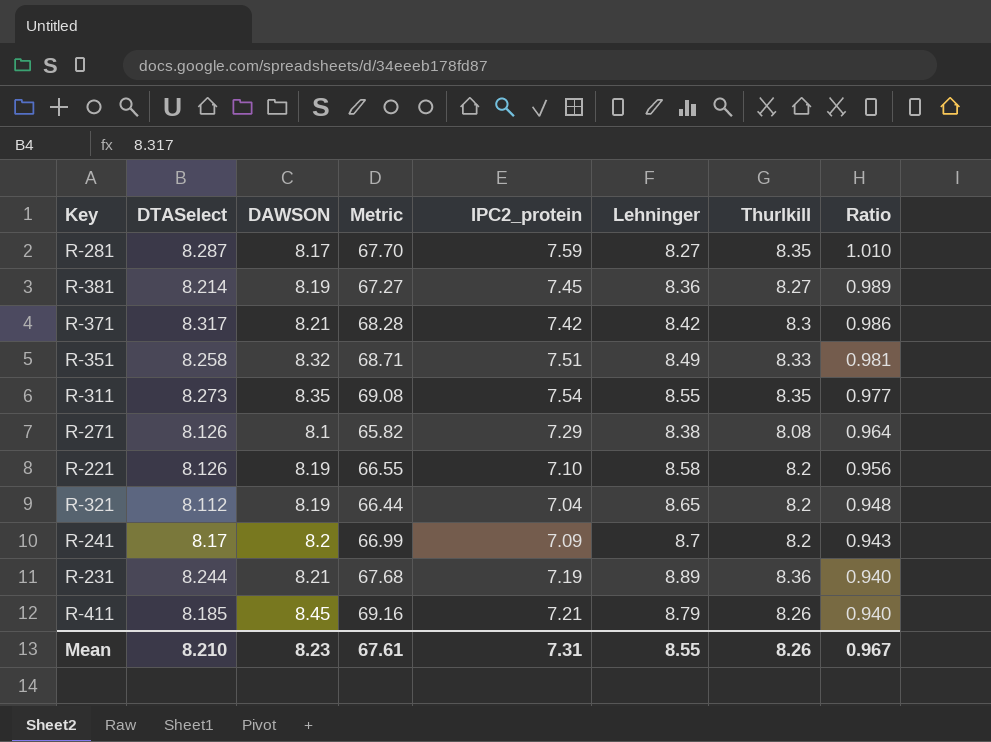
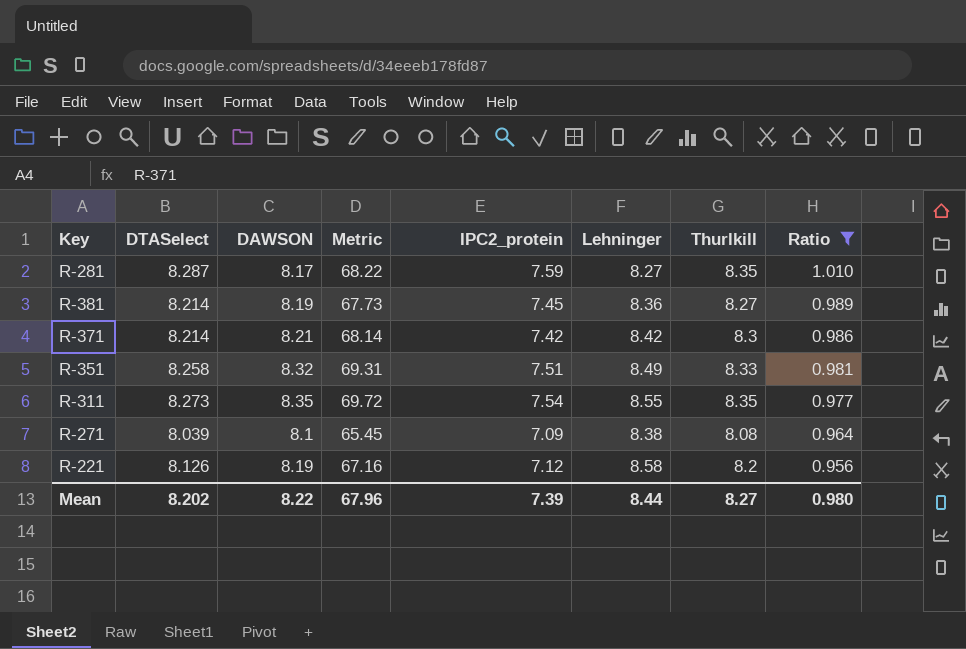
filter: none -> Ratio >= 0.956
column Metric | formula: [DTASelect] * [DAWSON] -> [DAWSON] * [Thurlkill]
R-371 | DTASelect: 8.317 -> 8.214
R-271 | DTASelect: 8.126 -> 8.039
R-271 | IPC2_protein: 7.29 -> 7.09
R-221 | IPC2_protein: 7.10 -> 7.12
Mean | DTASelect: 8.210 -> 8.202
Mean | DAWSON: 8.23 -> 8.22
Mean | Metric: 67.61 -> 67.96
Mean | IPC2_protein: 7.31 -> 7.39
Mean | Lehninger: 8.55 -> 8.44
Mean | Thurlkill: 8.26 -> 8.27
Mean | Ratio: 0.967 -> 0.980

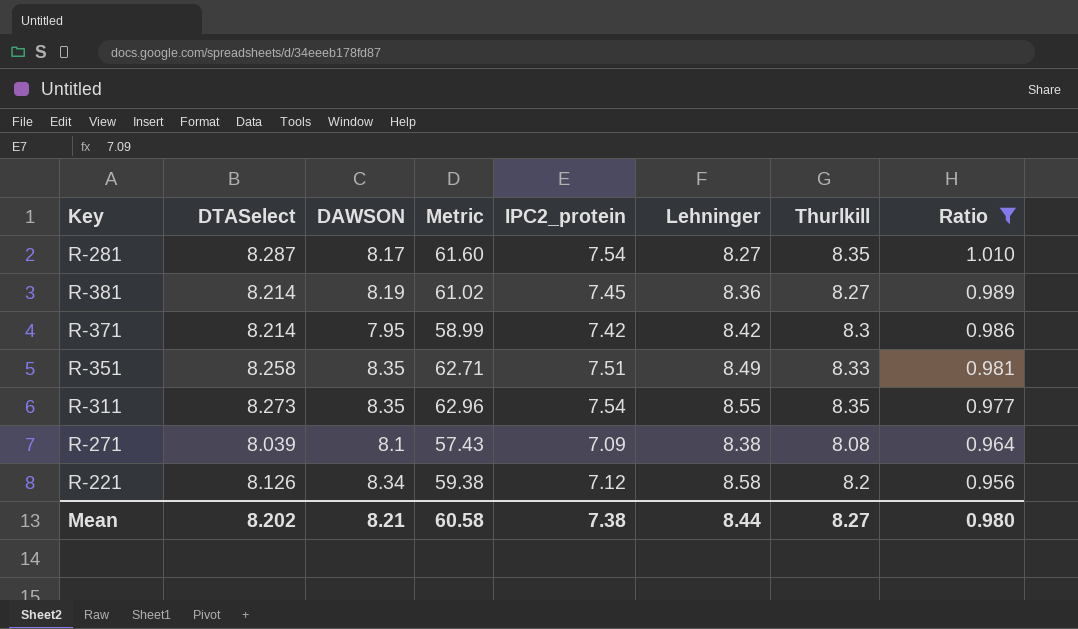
column Metric | formula: [DAWSON] * [Thurlkill] -> [DAWSON] * [IPC2_protein]
R-281 | IPC2_protein: 7.59 -> 7.54
R-371 | DAWSON: 8.21 -> 7.95
R-351 | DAWSON: 8.32 -> 8.35
R-221 | DAWSON: 8.19 -> 8.34
Mean | DAWSON: 8.22 -> 8.21
Mean | Metric: 67.96 -> 60.58
Mean | IPC2_protein: 7.39 -> 7.38

